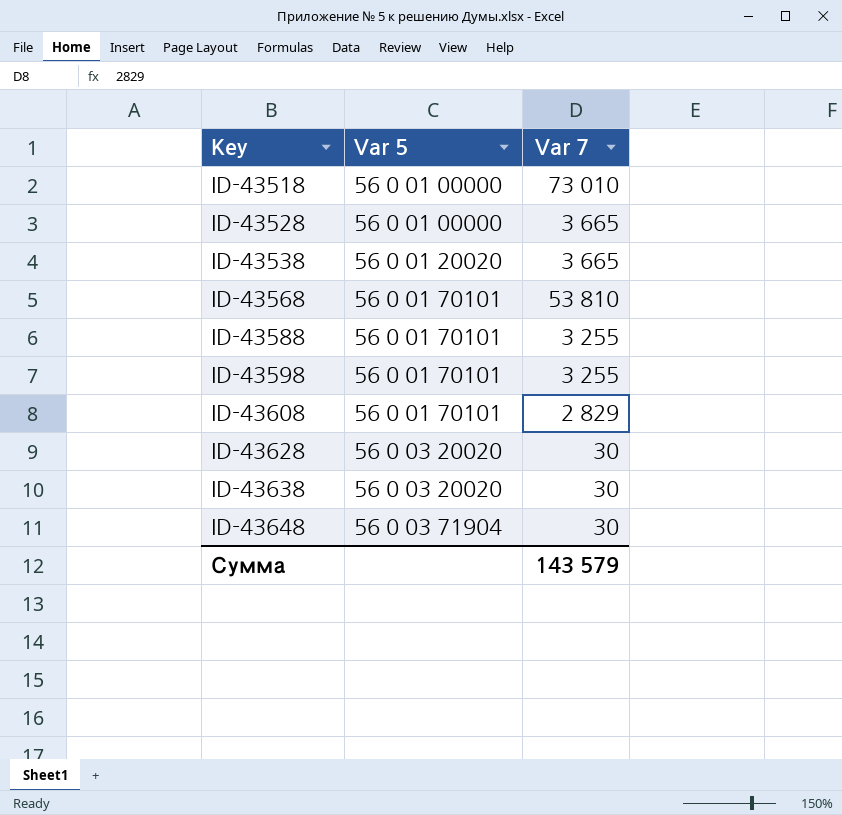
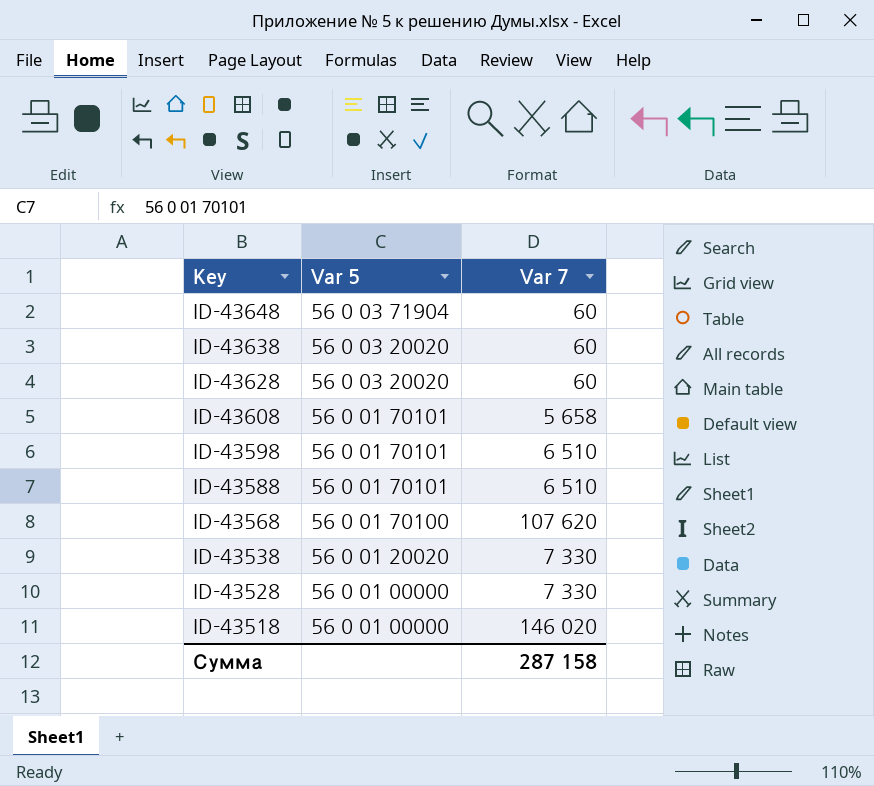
row order: Key ascending -> Key descending
ID-43648 | Var 7: 30 -> 60
ID-43638 | Var 7: 30 -> 60
ID-43628 | Var 7: 30 -> 60
ID-43608 | Var 7: 2 829 -> 5 658
ID-43598 | Var 7: 3 255 -> 6 510
ID-43588 | Var 7: 3 255 -> 6 510
ID-43568 | Var 5: 56 0 01 70101 -> 56 0 01 70100
ID-43568 | Var 7: 53 810 -> 107 620
ID-43538 | Var 7: 3 665 -> 7 330
ID-43528 | Var 7: 3 665 -> 7 330
ID-43518 | Var 7: 73 010 -> 146 020
Сумма | Var 7: 143 579 -> 287 158

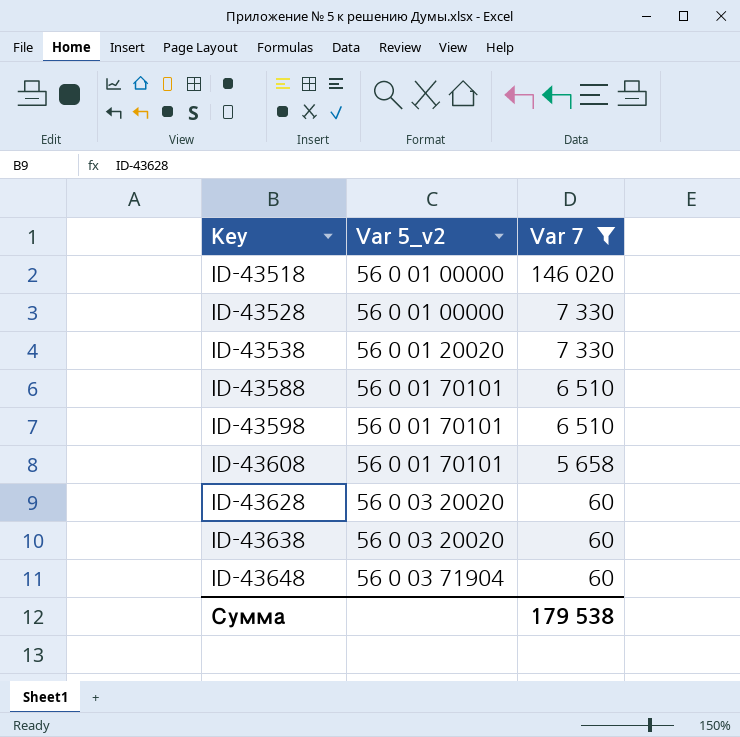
filter: none -> Var 7 != 107 620
row order: Key descending -> Key ascending
column name: Var 5 -> Var 5_v2
Сумма | Var 7: 287 158 -> 179 538

